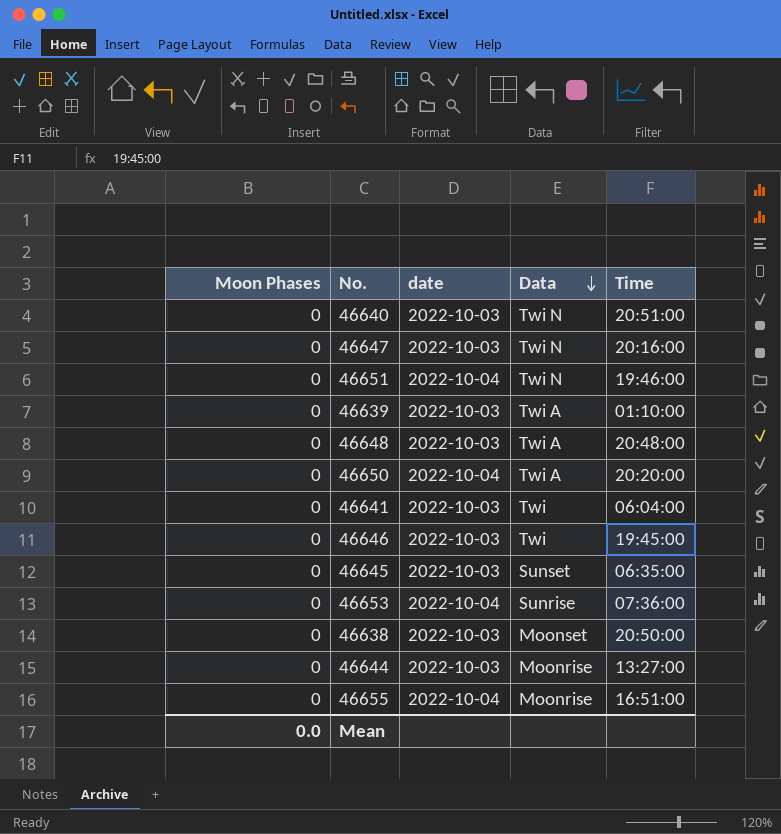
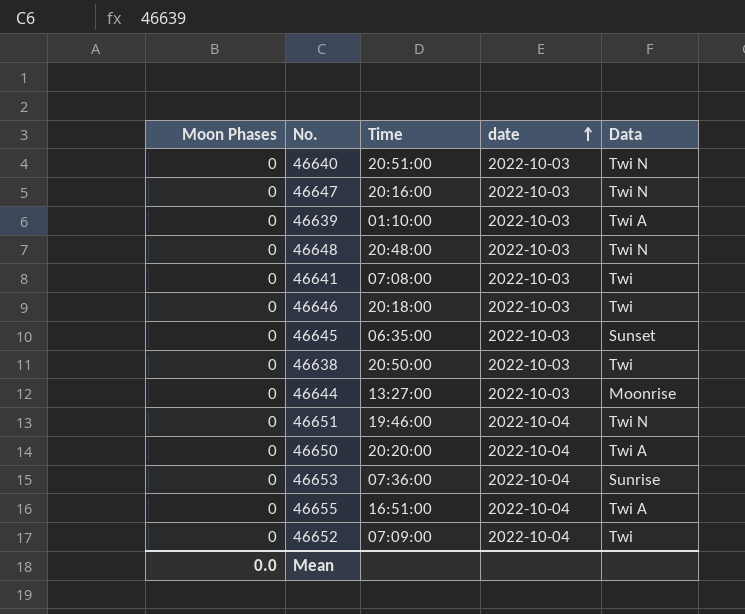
row order: Data descending -> date ascending
column Time | position: 5 -> 3
46648 | Data: Twi A -> Twi N
46641 | Time: 06:04:00 -> 07:08:00
46646 | Time: 19:45:00 -> 20:18:00
46638 | Data: Moonset -> Twi
46655 | Data: Moonrise -> Twi A
row 46652: none -> 0 | 07:09:00 | 2022-10-04 | Twi

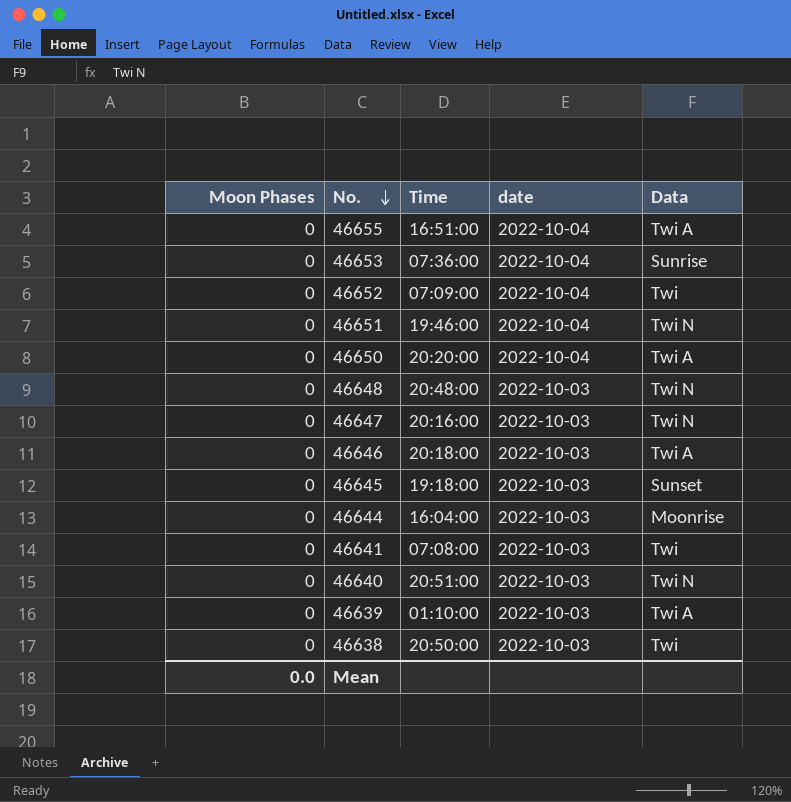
row order: date ascending -> No. descending
46646 | Data: Twi -> Twi A
46645 | Time: 06:35:00 -> 19:18:00
46644 | Time: 13:27:00 -> 16:04:00

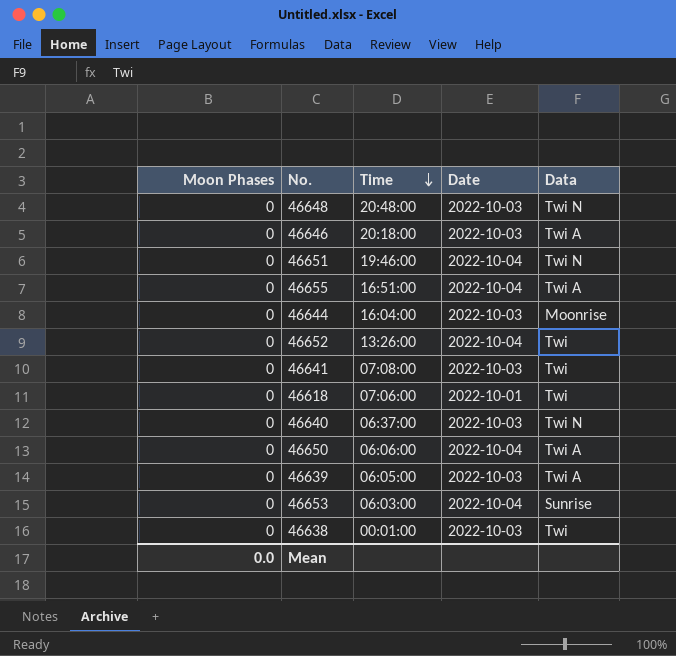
row order: No. descending -> Time descending
column name: date -> Date
row 46647: 0 | 20:16:00 | 2022-10-03 | Twi N -> none
row 46645: 0 | 19:18:00 | 2022-10-03 | Sunset -> none
46652 | Time: 07:09:00 -> 13:26:00
row 46618: none -> 0 | 07:06:00 | 2022-10-01 | Twi
46640 | Time: 20:51:00 -> 06:37:00
46650 | Time: 20:20:00 -> 06:06:00
46639 | Time: 01:10:00 -> 06:05:00
46653 | Time: 07:36:00 -> 06:03:00
46638 | Time: 20:50:00 -> 00:01:00

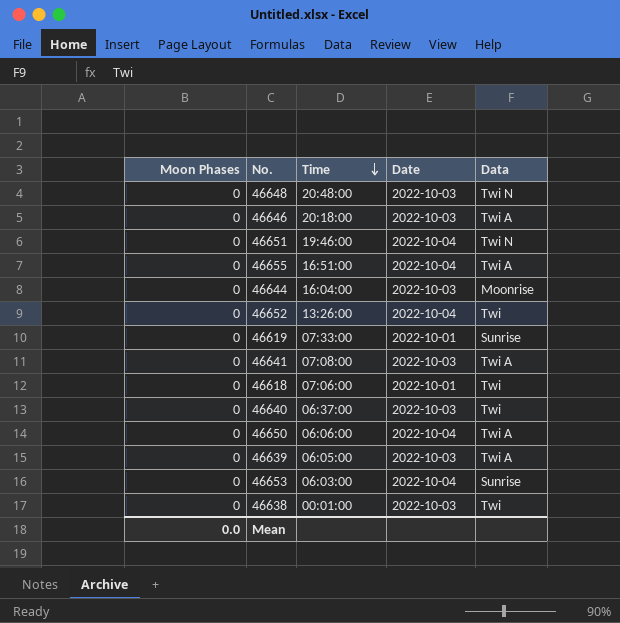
row 46619: none -> 0 | 07:33:00 | 2022-10-01 | Sunrise
46641 | Data: Twi -> Twi A
46640 | Data: Twi N -> Twi

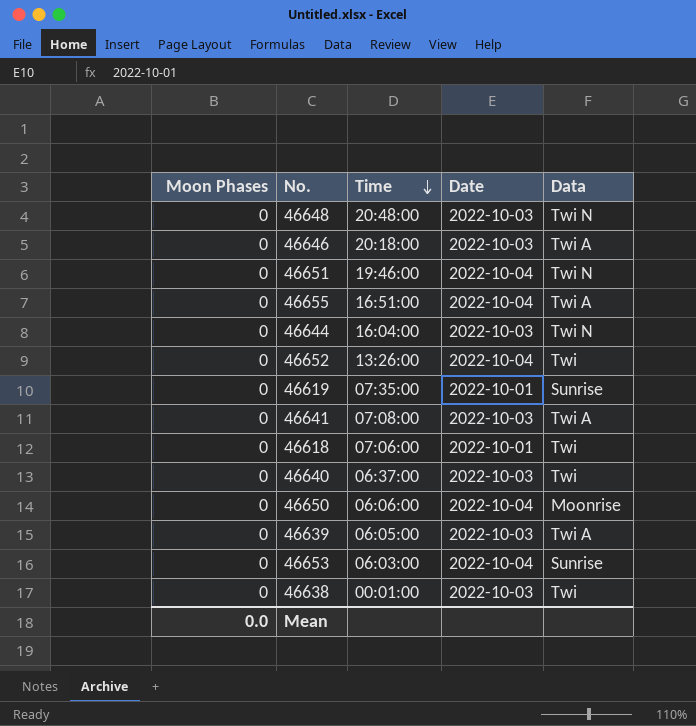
46644 | Data: Moonrise -> Twi N
46619 | Time: 07:33:00 -> 07:35:00
46650 | Data: Twi A -> Moonrise

